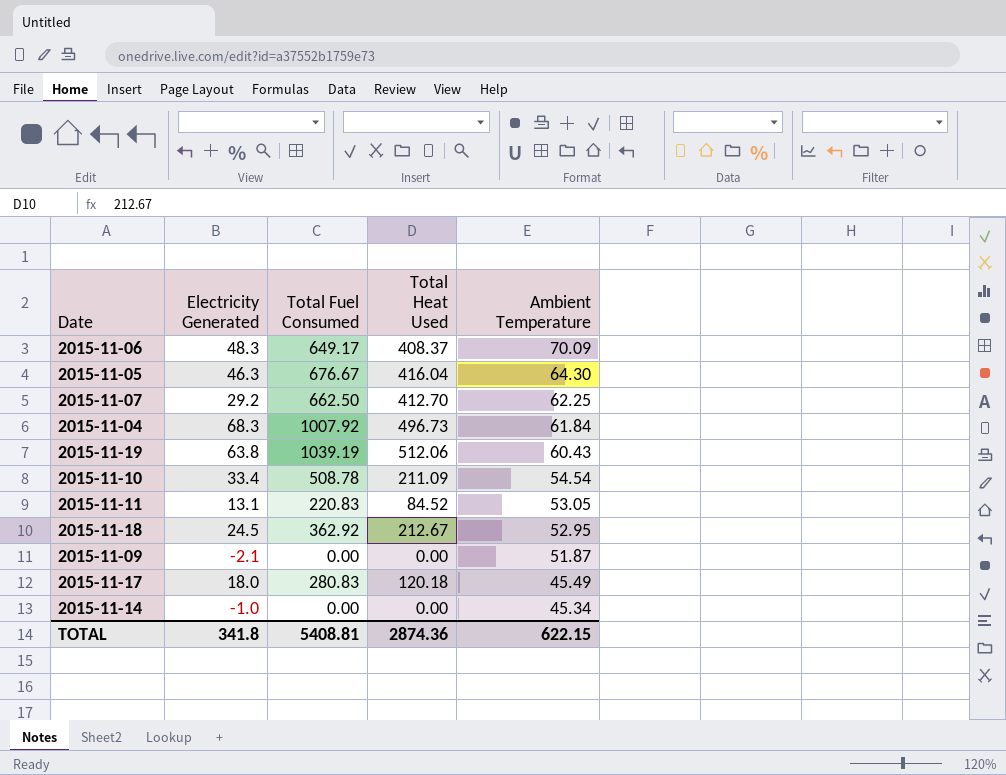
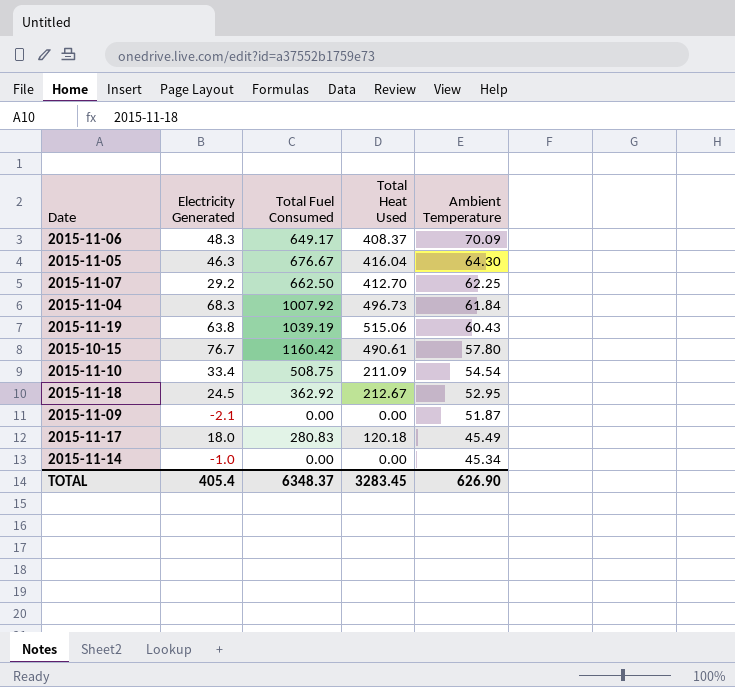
row 2015-11-11: 13.1 | 220.83 | 84.52 | 53.05 -> none
2015-11-19 | Total Heat Used: 512.06 -> 515.06
row 2015-10-15: none -> 76.7 | 1160.42 | 490.61 | 57.80
2015-11-10 | Total Fuel Consumed: 508.78 -> 508.75
TOTAL | Electricity Generated: 341.8 -> 405.4
TOTAL | Total Fuel Consumed: 5408.81 -> 6348.37
TOTAL | Total Heat Used: 2874.36 -> 3283.45
TOTAL | Ambient Temperature: 622.15 -> 626.90

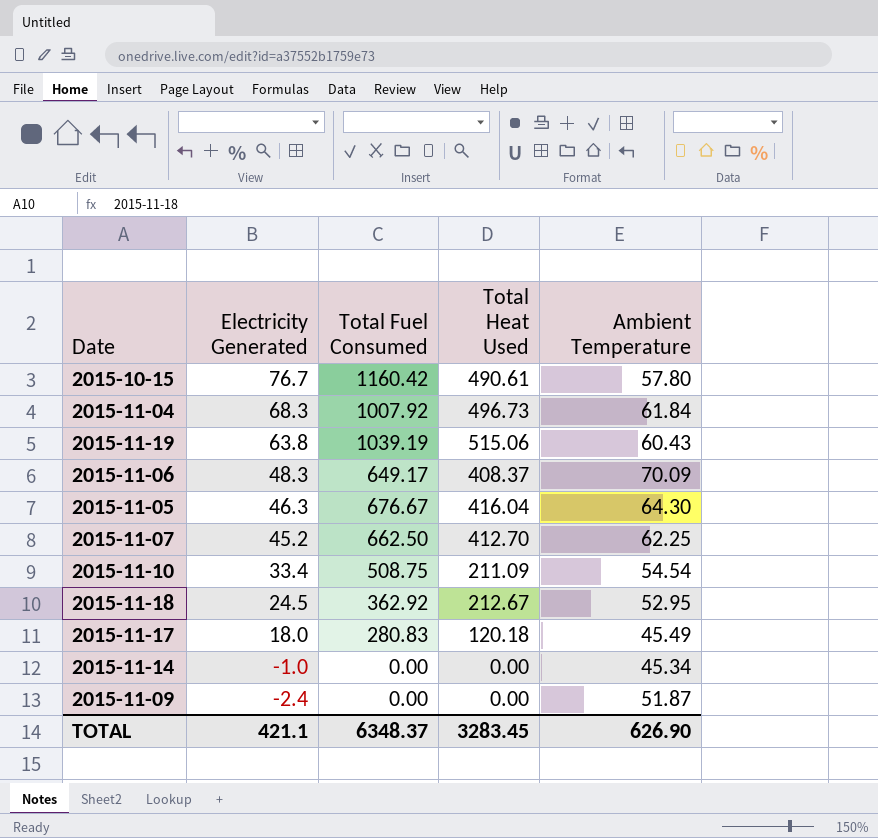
row order: Ambient Temperature descending -> Electricity Generated descending
2015-11-07 | Electricity Generated: 29.2 -> 45.2
2015-11-09 | Electricity Generated: -2.1 -> -2.4
TOTAL | Electricity Generated: 405.4 -> 421.1

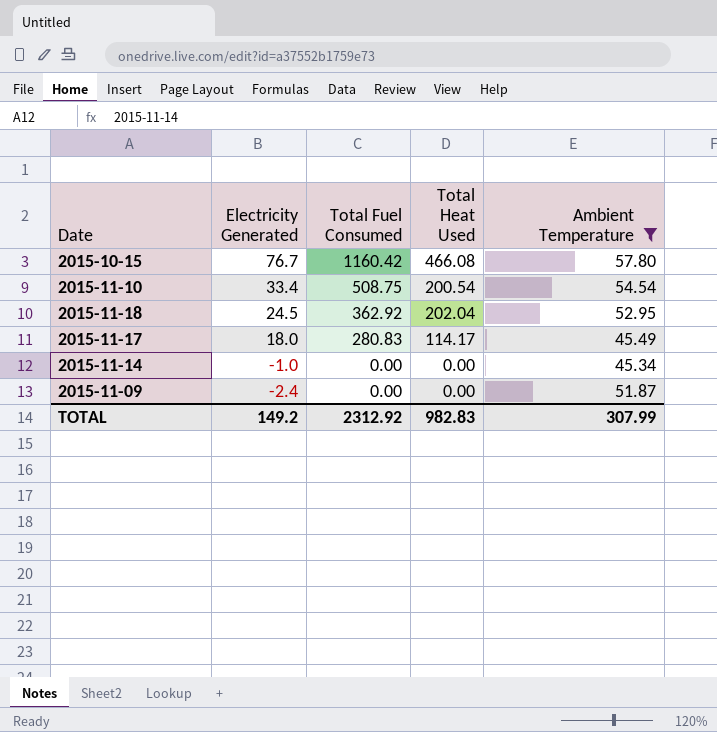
filter: none -> Ambient Temperature <= 57.80
2015-10-15 | Total Heat Used: 490.61 -> 466.08
2015-11-10 | Total Heat Used: 211.09 -> 200.54
2015-11-18 | Total Heat Used: 212.67 -> 202.04
2015-11-17 | Total Heat Used: 120.18 -> 114.17
TOTAL | Electricity Generated: 421.1 -> 149.2
TOTAL | Total Fuel Consumed: 6348.37 -> 2312.92
TOTAL | Total Heat Used: 3283.45 -> 982.83
TOTAL | Ambient Temperature: 626.90 -> 307.99

